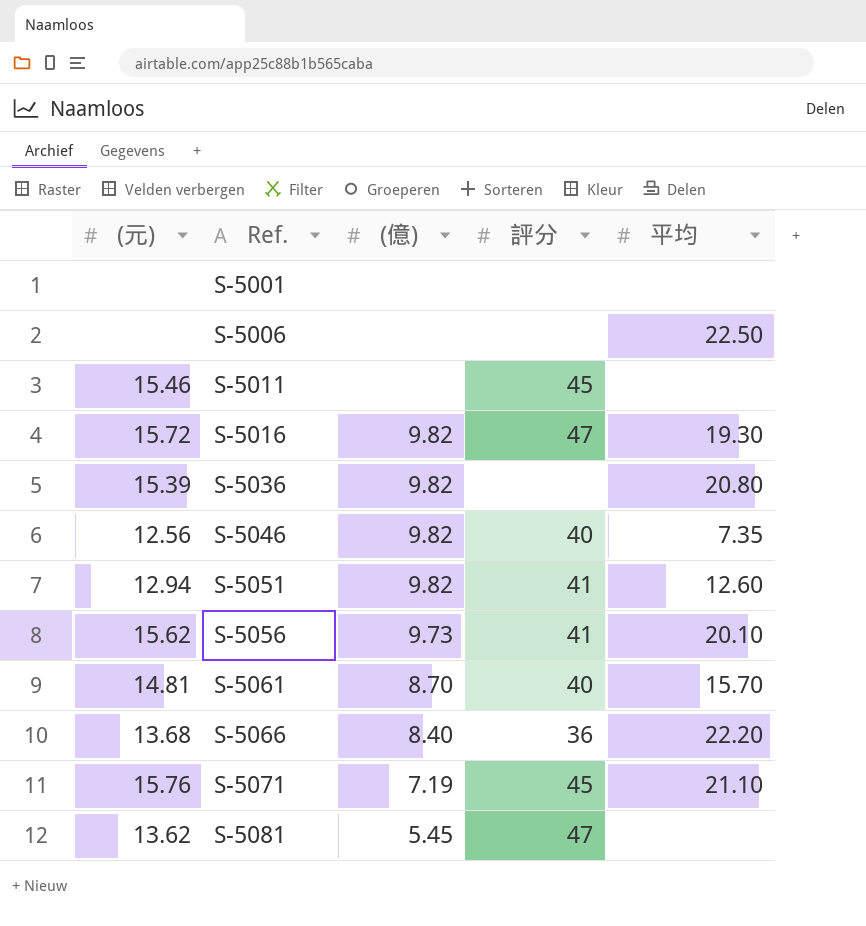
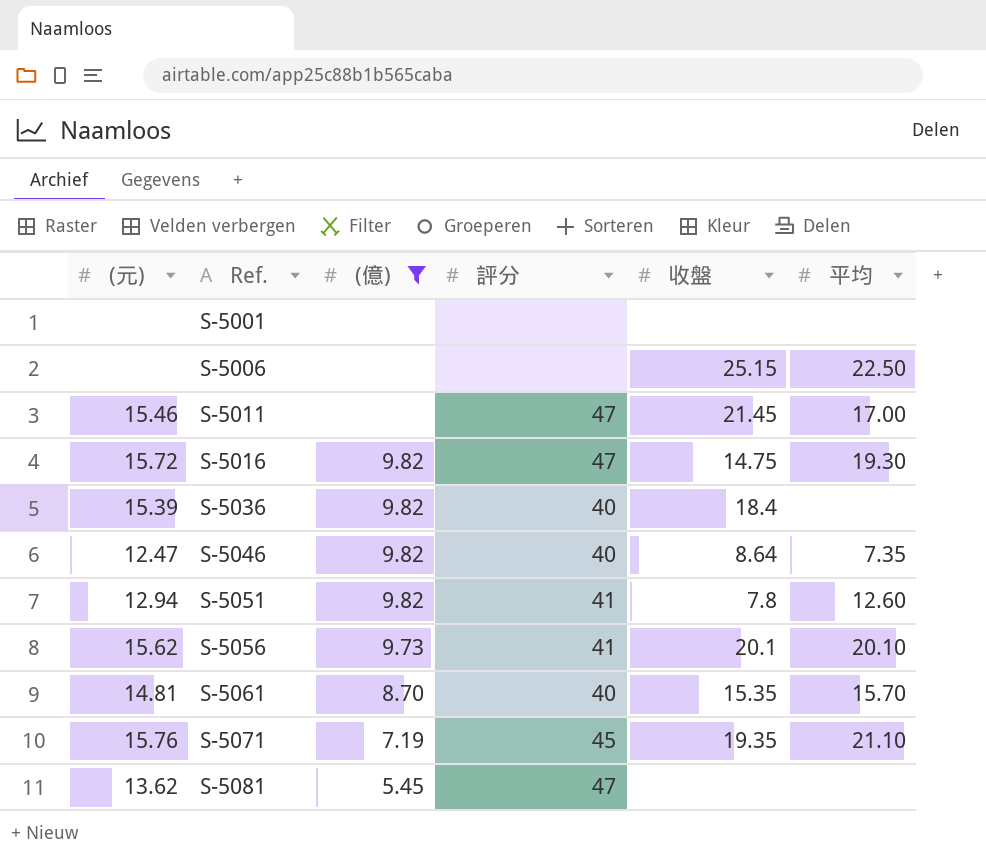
filter: none -> (億) != 8.40
column 收盤 | position: none -> 5
S-5011 | 評分: 45 -> 47
S-5011 | 平均: none -> 17.00
S-5036 | 評分: none -> 40
S-5036 | 平均: 20.80 -> none
S-5046 | (元): 12.56 -> 12.47

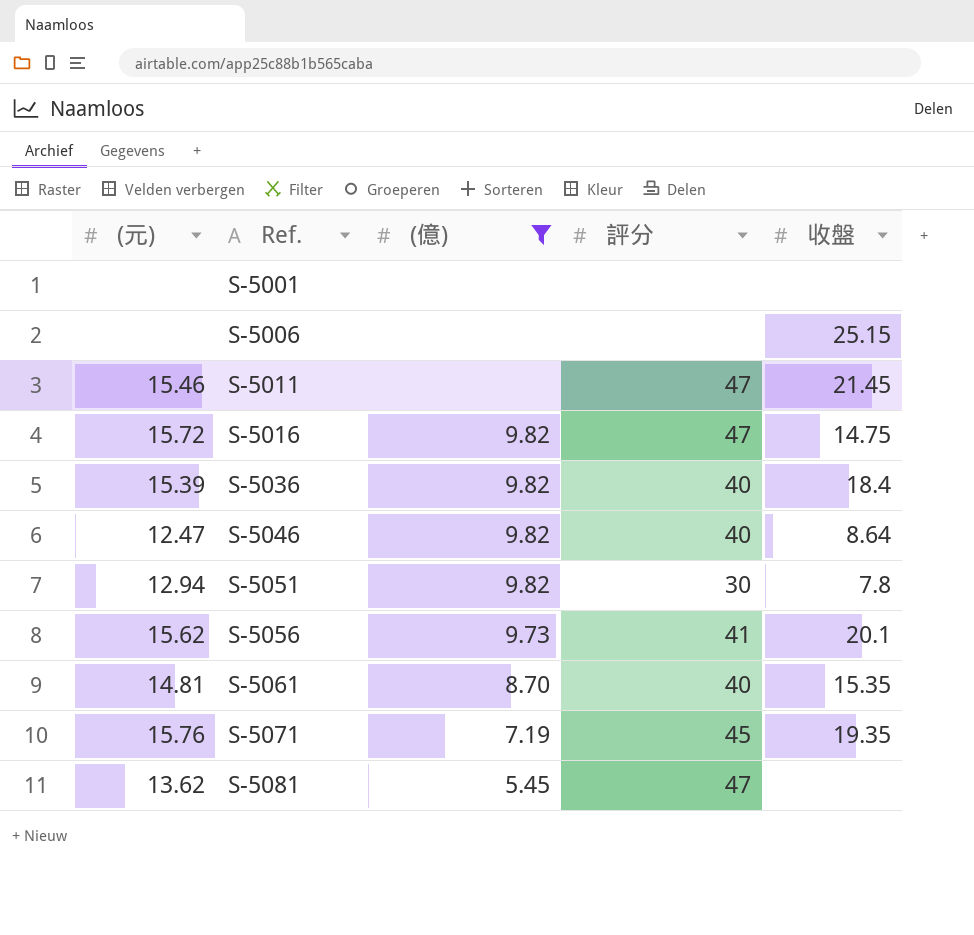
column 平均 | position: 6 -> none
S-5051 | 評分: 41 -> 30

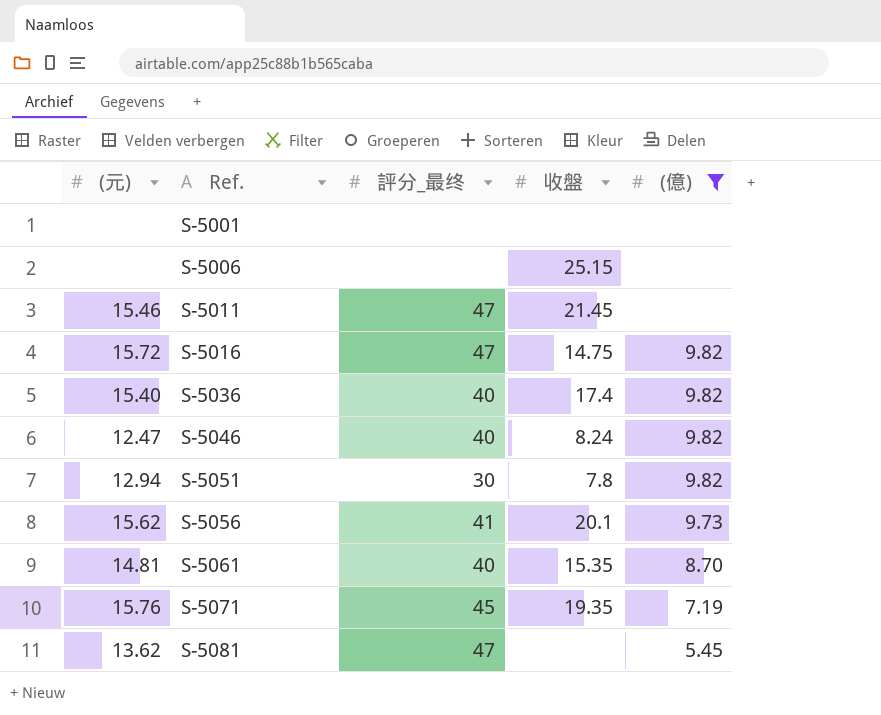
column name: 評分 -> 評分_最终
column (億) | position: 3 -> 5
S-5036 | (元): 15.39 -> 15.40
S-5036 | 收盤: 18.4 -> 17.4
S-5046 | 收盤: 8.64 -> 8.24

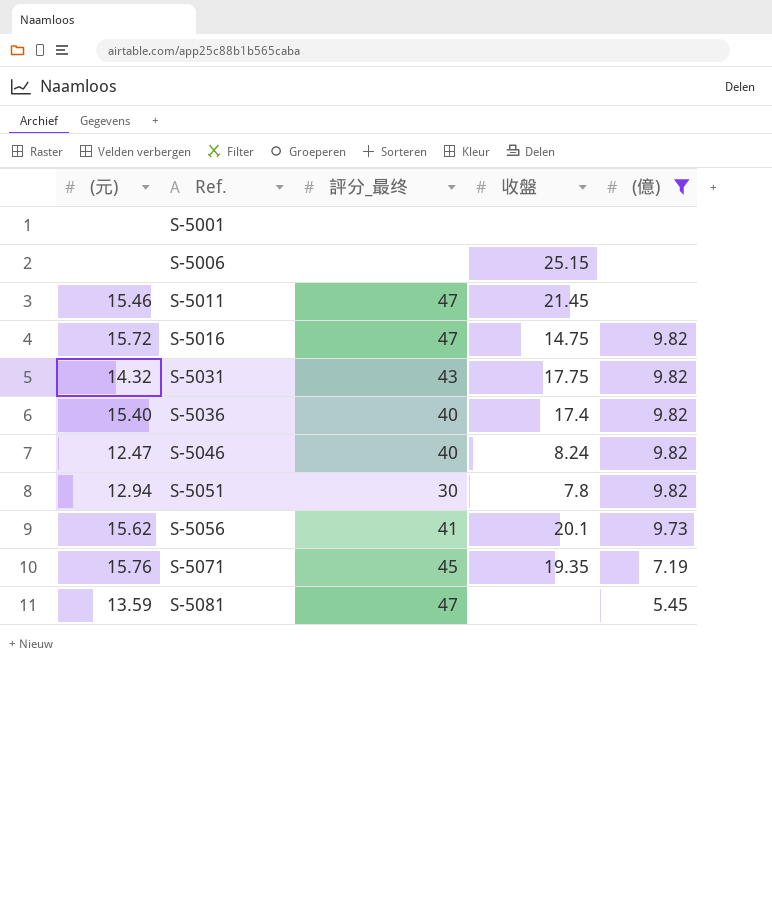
row S-5061: 14.81 | 40 | 15.35 | 8.70 -> none
row S-5031: none -> 14.32 | 43 | 17.75 | 9.82
S-5081 | (元): 13.62 -> 13.59

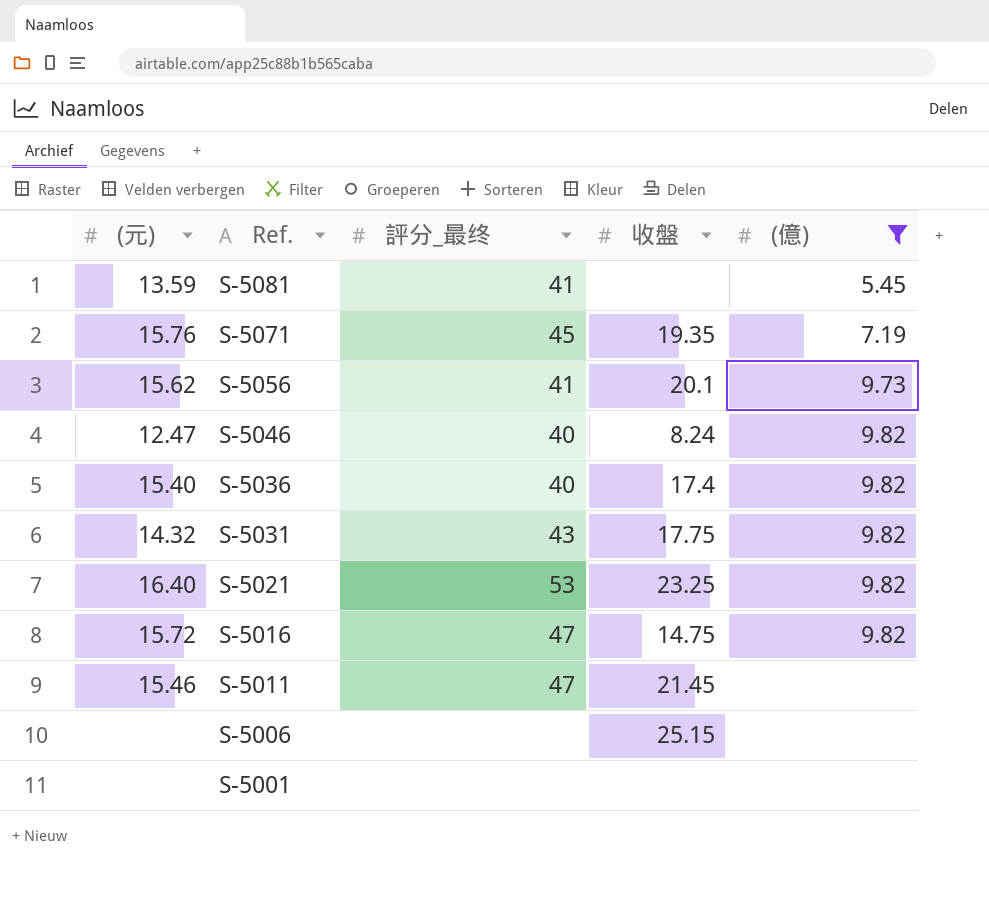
row order: Ref. ascending -> Ref. descending
row S-5051: 12.94 | 30 | 7.8 | 9.82 -> none
S-5081 | 評分_最终: 47 -> 41
row S-5021: none -> 16.40 | 53 | 23.25 | 9.82

